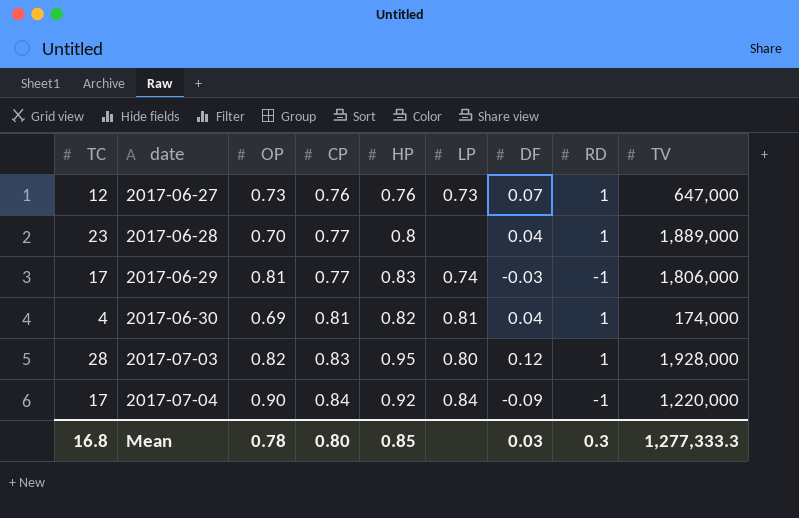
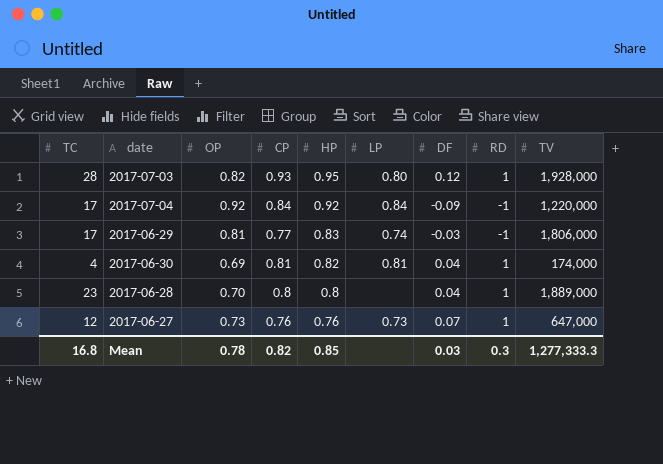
row order: date ascending -> HP descending
2017-07-03 | CP: 0.83 -> 0.93
2017-07-04 | OP: 0.90 -> 0.92
2017-06-28 | CP: 0.77 -> 0.8
Mean | CP: 0.80 -> 0.82

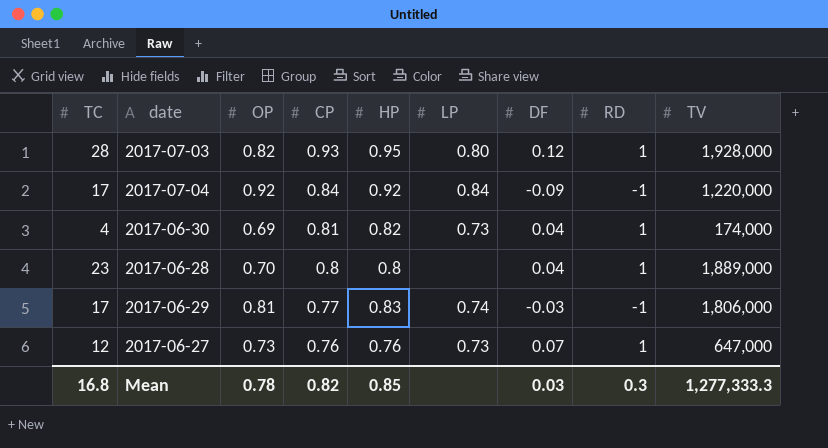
row order: HP descending -> CP descending
2017-06-30 | LP: 0.81 -> 0.73

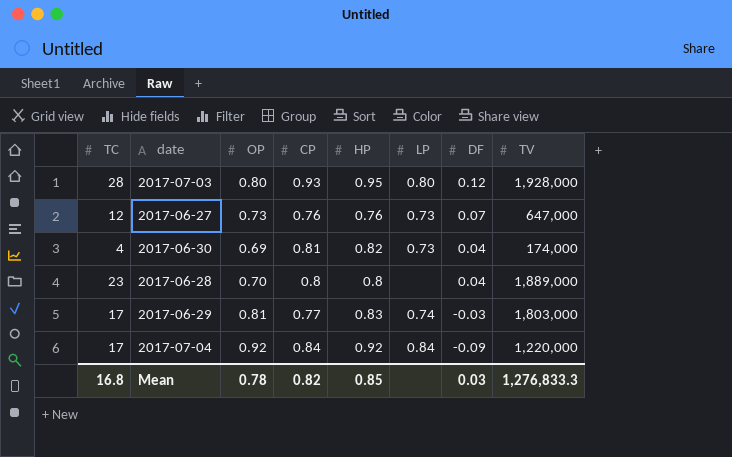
row order: CP descending -> DF descending
column RD | position: 8 -> none
2017-07-03 | OP: 0.82 -> 0.80
2017-06-29 | TV: 1,806,000 -> 1,803,000
Mean | TV: 1,277,333.3 -> 1,276,833.3

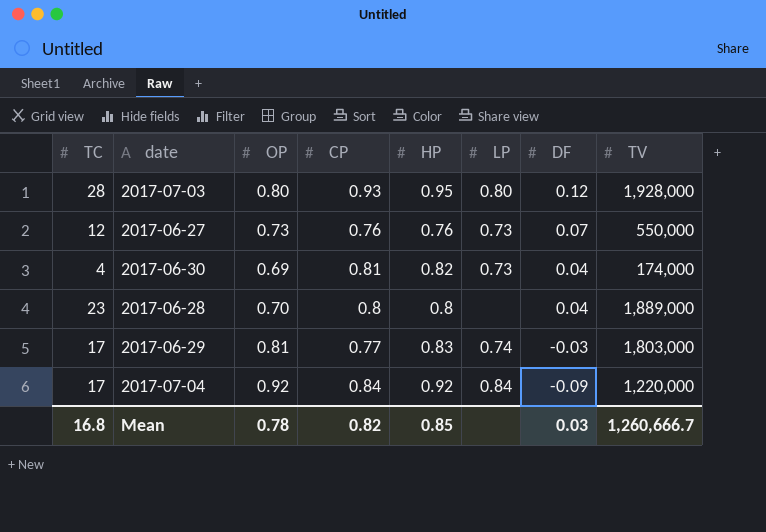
2017-06-27 | TV: 647,000 -> 550,000
Mean | TV: 1,276,833.3 -> 1,260,666.7

